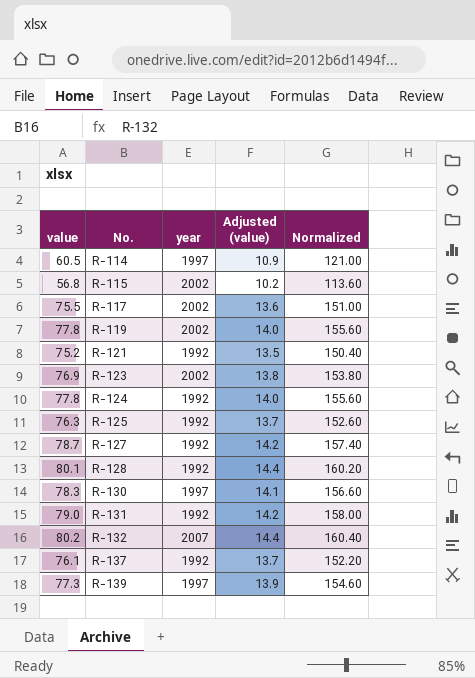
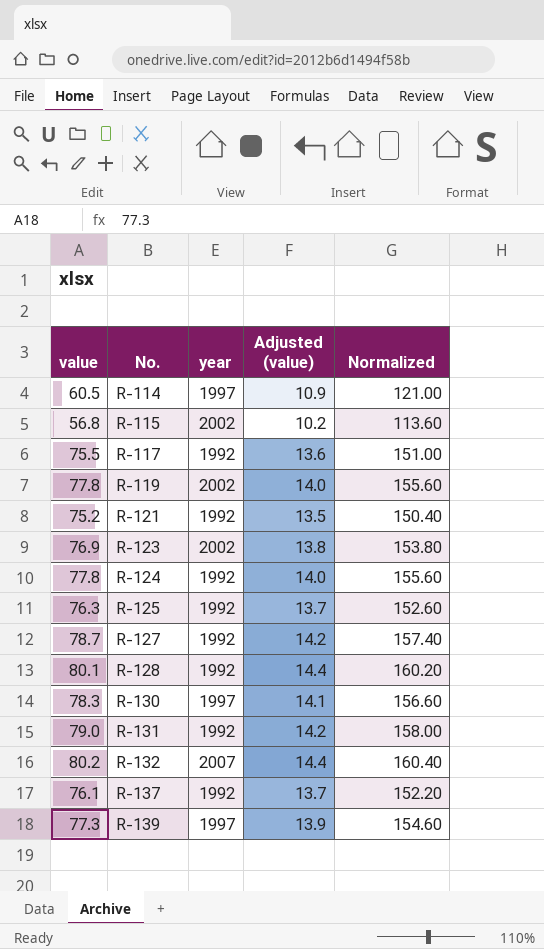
R-117 | year: 2002 -> 1992

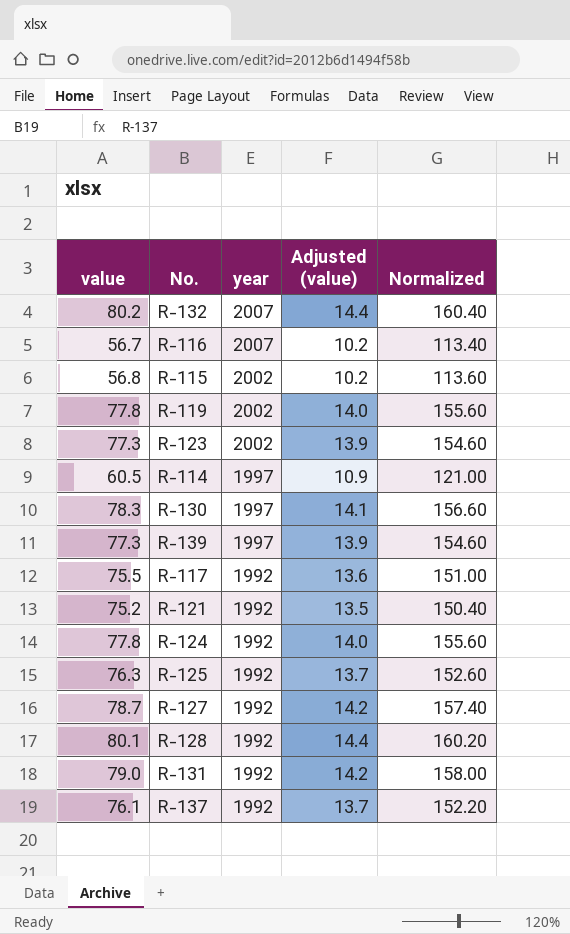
row order: No. ascending -> year descending
row R-116: none -> 56.7 | 2007 | 10.2 | 113.40
R-123 | value: 76.9 -> 77.3
R-123 | Adjusted (value): 13.8 -> 13.9
R-123 | Normalized: 153.80 -> 154.60

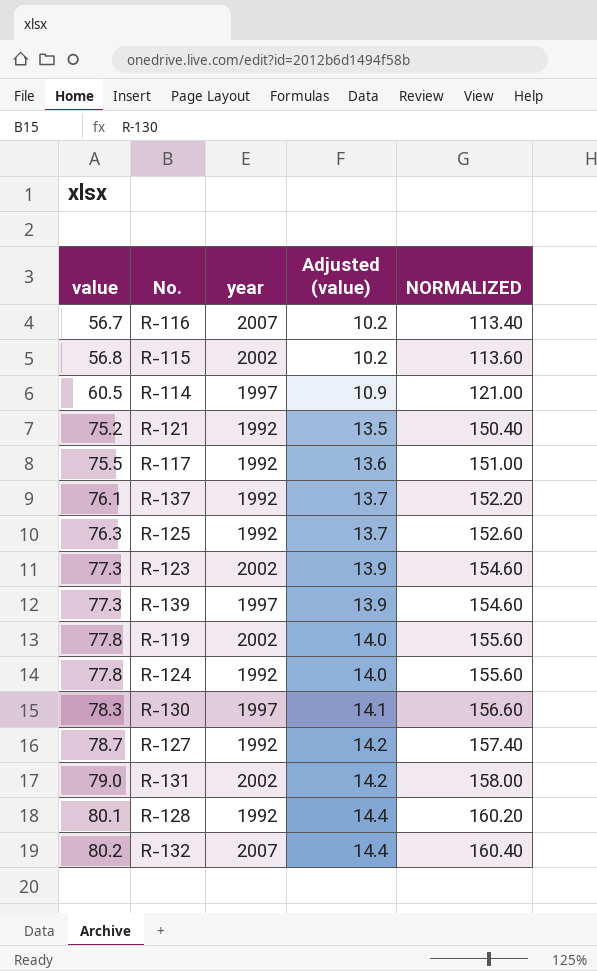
row order: year descending -> value ascending
column name: Normalized -> NORMALIZED
R-131 | year: 1992 -> 2002

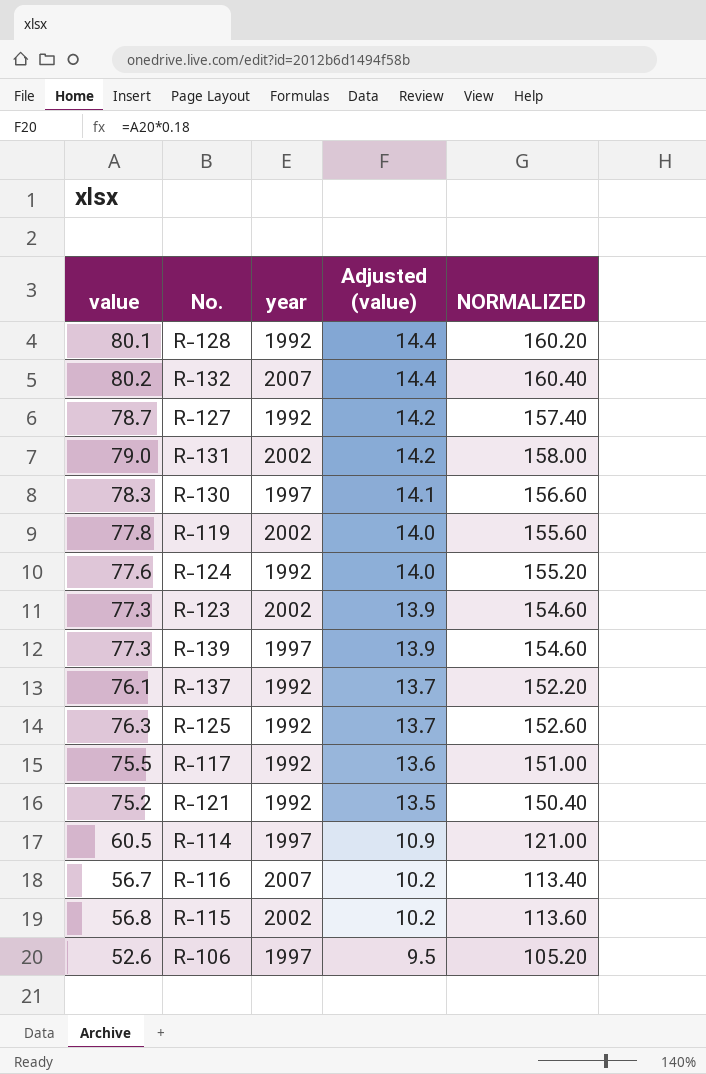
row order: value ascending -> Adjusted (value) descending
R-124 | value: 77.8 -> 77.6
R-124 | NORMALIZED: 155.60 -> 155.20
row R-106: none -> 52.6 | 1997 | 9.5 | 105.20

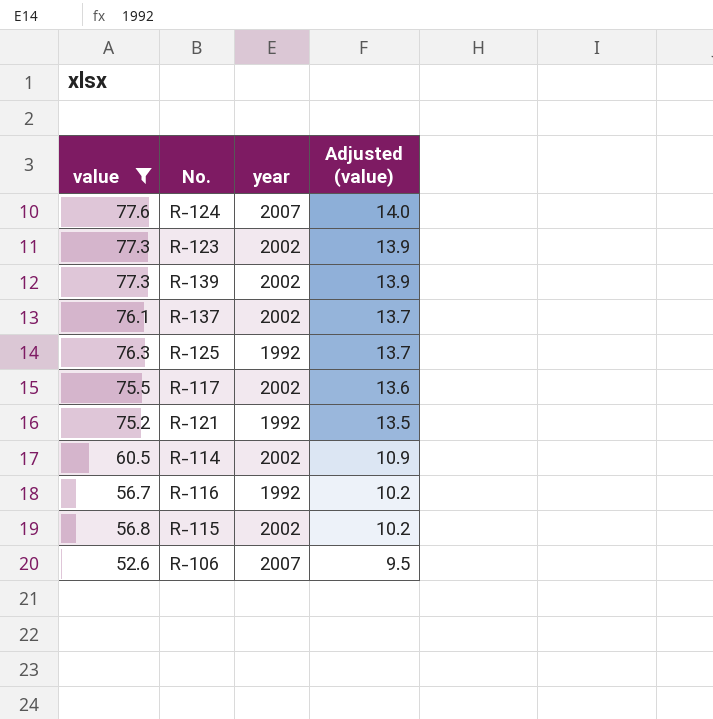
filter: none -> value <= 77.6
column NORMALIZED | formula: [value] * 2 -> none
R-124 | year: 1992 -> 2007
R-139 | year: 1997 -> 2002
R-137 | year: 1992 -> 2002
R-117 | year: 1992 -> 2002
R-114 | year: 1997 -> 2002
R-116 | year: 2007 -> 1992
R-106 | year: 1997 -> 2007

